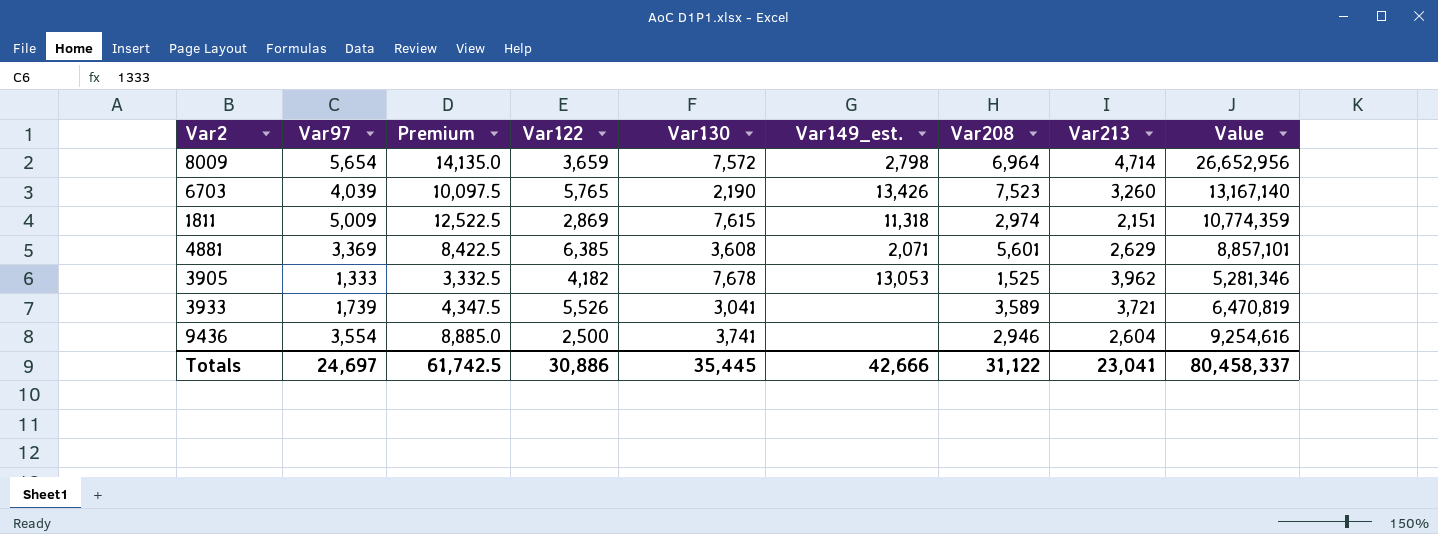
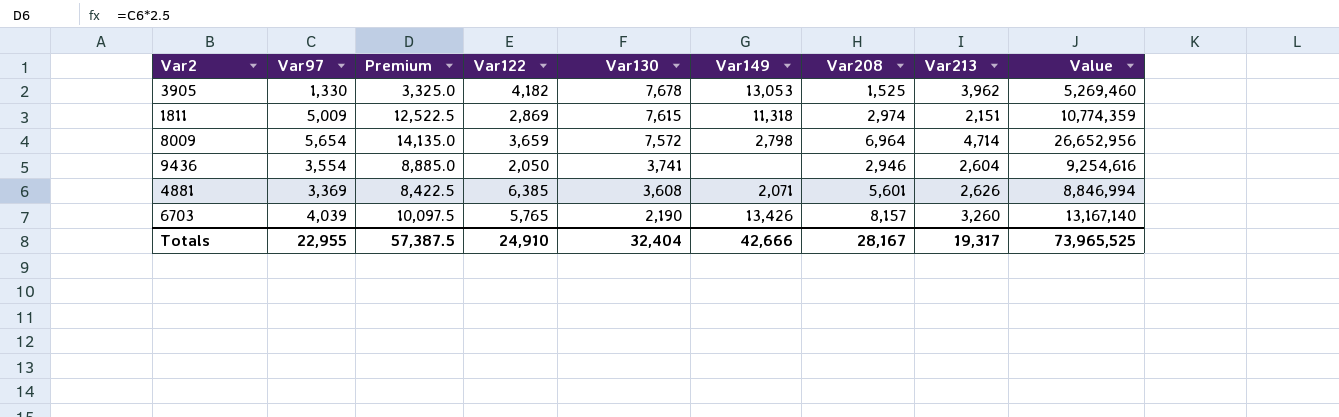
row order: none -> Var130 descending
column name: Var149_est. -> Var149
row 3933: 1,739 | 4,347.5 | 5,526 | 3,041 | none | 3,589 | 3,721 | 6,470,819 -> none
3905 | Var97: 1,333 -> 1,330
3905 | Premium: 3,332.5 -> 3,325.0
3905 | Value: 5,281,346 -> 5,269,460
9436 | Var122: 2,500 -> 2,050
4881 | Var213: 2,629 -> 2,626
4881 | Value: 8,857,101 -> 8,846,994
6703 | Var208: 7,523 -> 8,157
Totals | Var97: 24,697 -> 22,955
Totals | Premium: 61,742.5 -> 57,387.5
Totals | Var122: 30,886 -> 24,910
Totals | Var130: 35,445 -> 32,404
Totals | Var208: 31,122 -> 28,167
Totals | Var213: 23,041 -> 19,317
Totals | Value: 80,458,337 -> 73,965,525

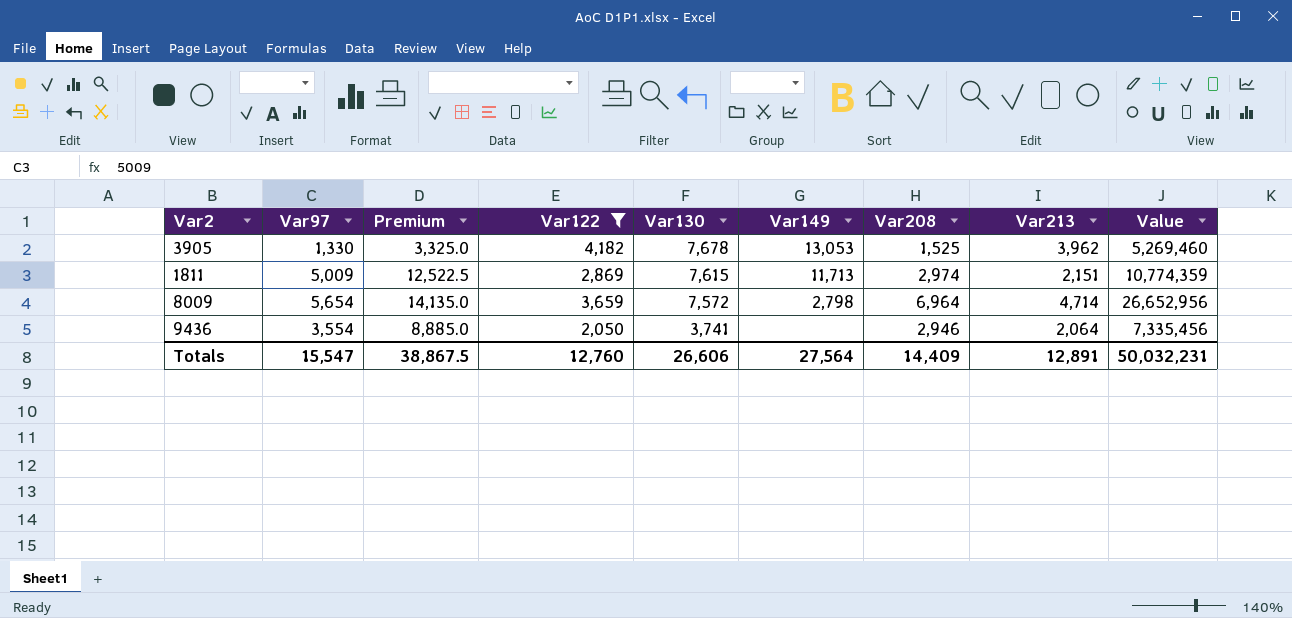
filter: none -> Var122 <= 4,182
1811 | Var149: 11,318 -> 11,713
9436 | Var213: 2,604 -> 2,064
9436 | Value: 9,254,616 -> 7,335,456
Totals | Var97: 22,955 -> 15,547
Totals | Premium: 57,387.5 -> 38,867.5
Totals | Var122: 24,910 -> 12,760
Totals | Var130: 32,404 -> 26,606
Totals | Var149: 42,666 -> 27,564
Totals | Var208: 28,167 -> 14,409
Totals | Var213: 19,317 -> 12,891
Totals | Value: 73,965,525 -> 50,032,231

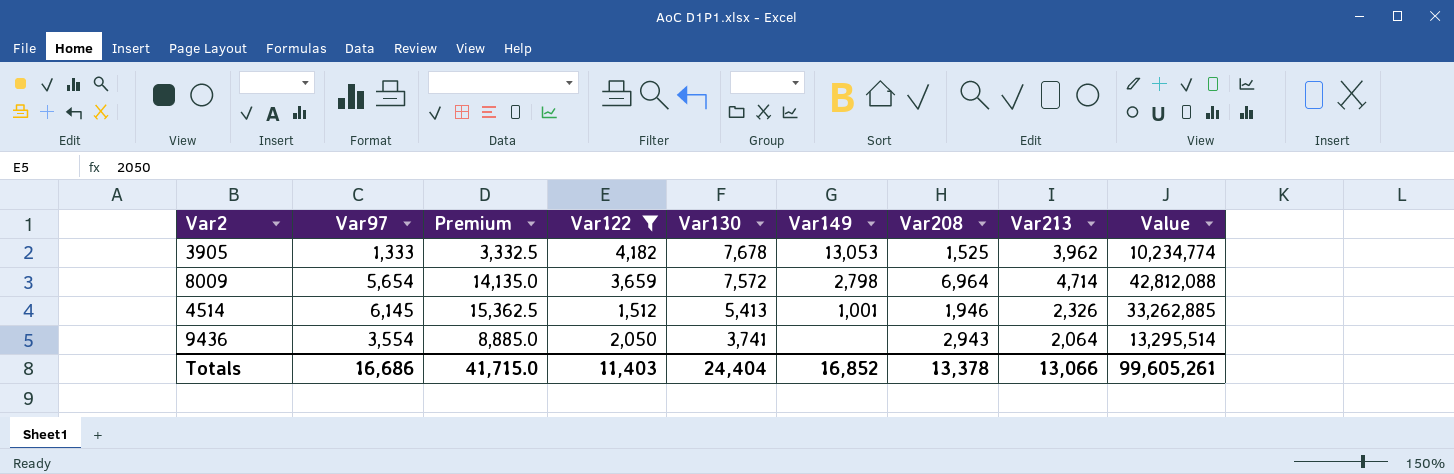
column Value | formula: [Var97] * [Var213] -> [Var97] * [Var130]
row 1811: 5,009 | 12,522.5 | 2,869 | 7,615 | 11,713 | 2,974 | 2,151 | 10,774,359 -> none
3905 | Var97: 1,330 -> 1,333
3905 | Premium: 3,325.0 -> 3,332.5
row 4514: none -> 6,145 | 15,362.5 | 1,512 | 5,413 | 1,001 | 1,946 | 2,326 | 33,262,885
9436 | Var208: 2,946 -> 2,943
Totals | Var97: 15,547 -> 16,686
Totals | Premium: 38,867.5 -> 41,715.0
Totals | Var122: 12,760 -> 11,403
Totals | Var130: 26,606 -> 24,404
Totals | Var149: 27,564 -> 16,852
Totals | Var208: 14,409 -> 13,378
Totals | Var213: 12,891 -> 13,066
Totals | Value: 50,032,231 -> 99,605,261

